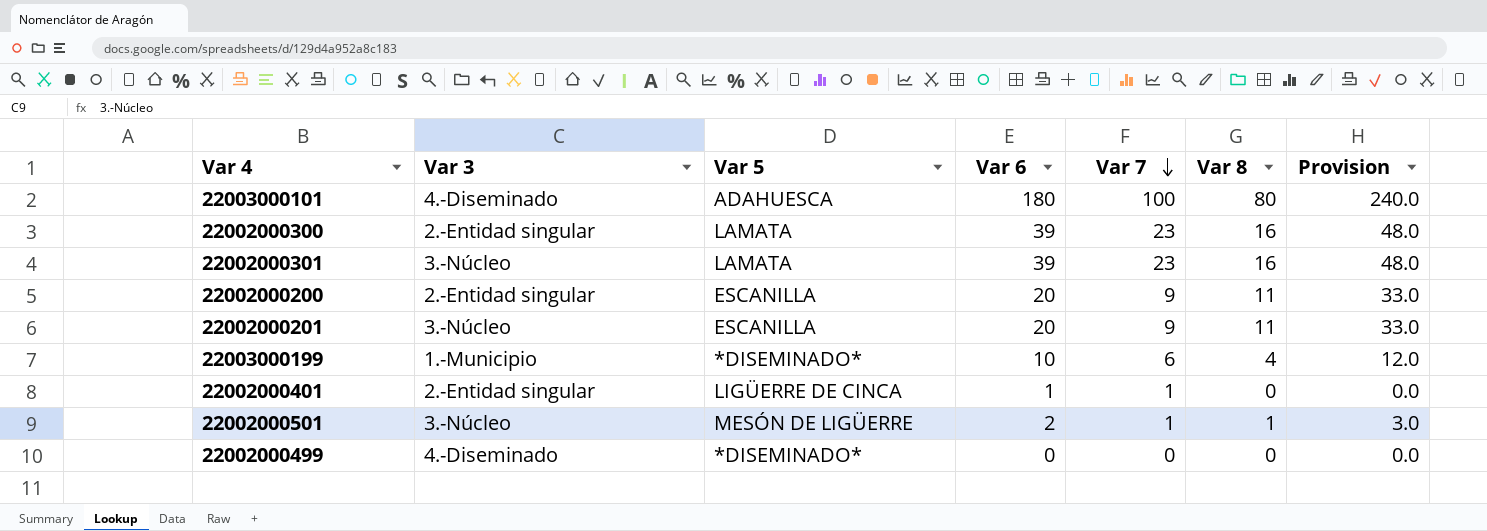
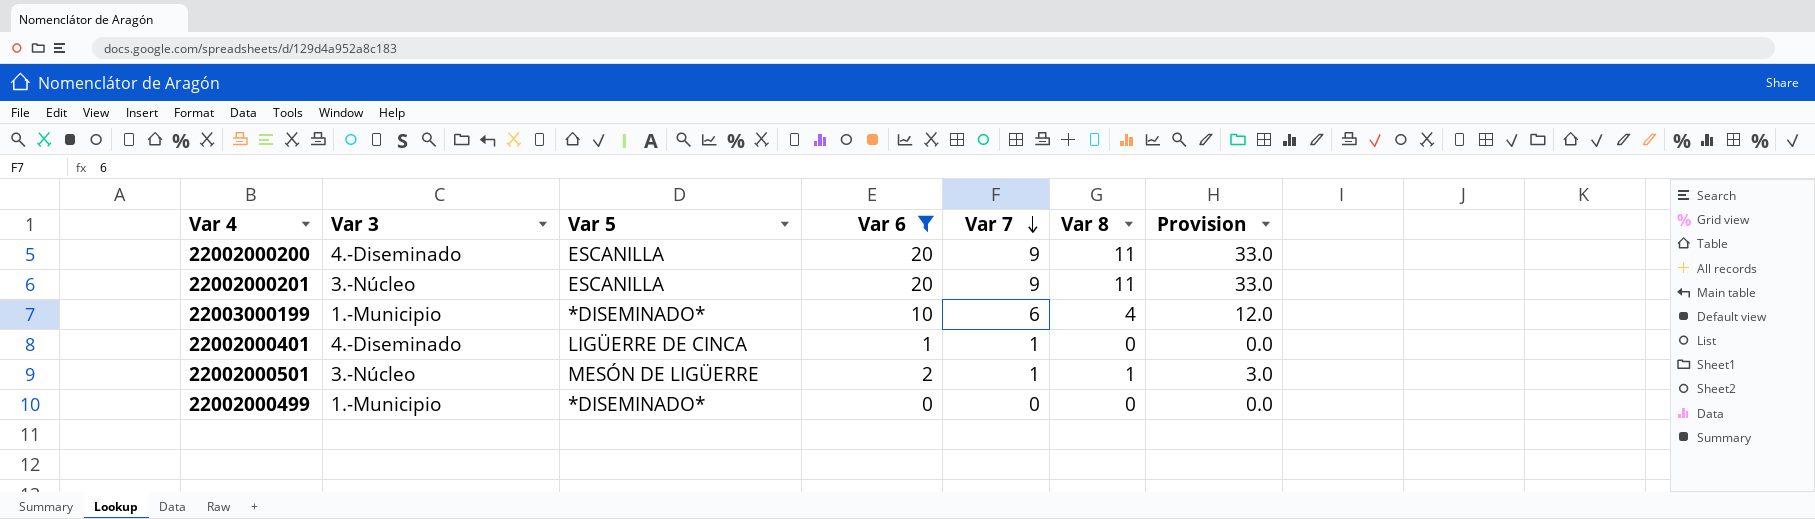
filter: none -> Var 6 <= 20
22002000200 | Var 3: 2.-Entidad singular -> 4.-Diseminado
22002000401 | Var 3: 2.-Entidad singular -> 4.-Diseminado
22002000499 | Var 3: 4.-Diseminado -> 1.-Municipio

